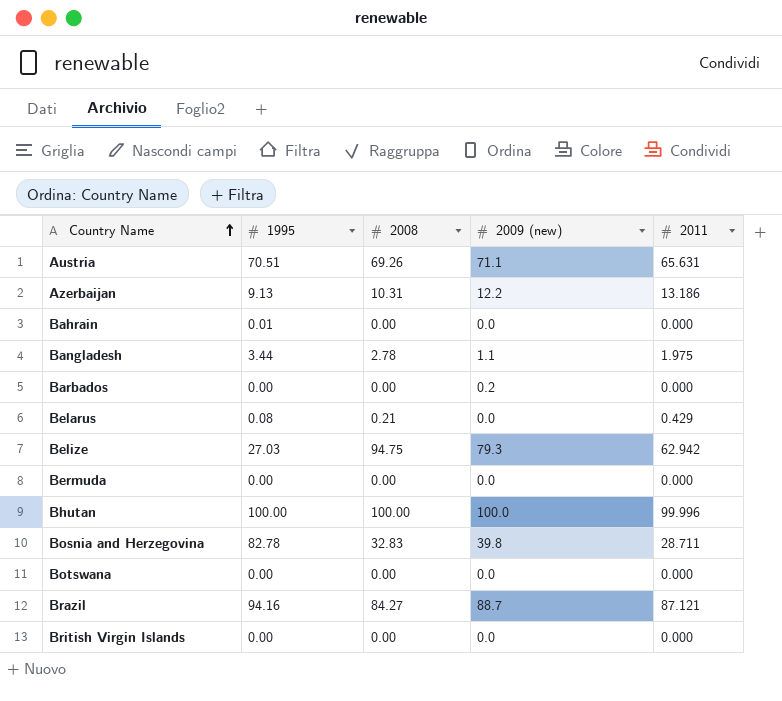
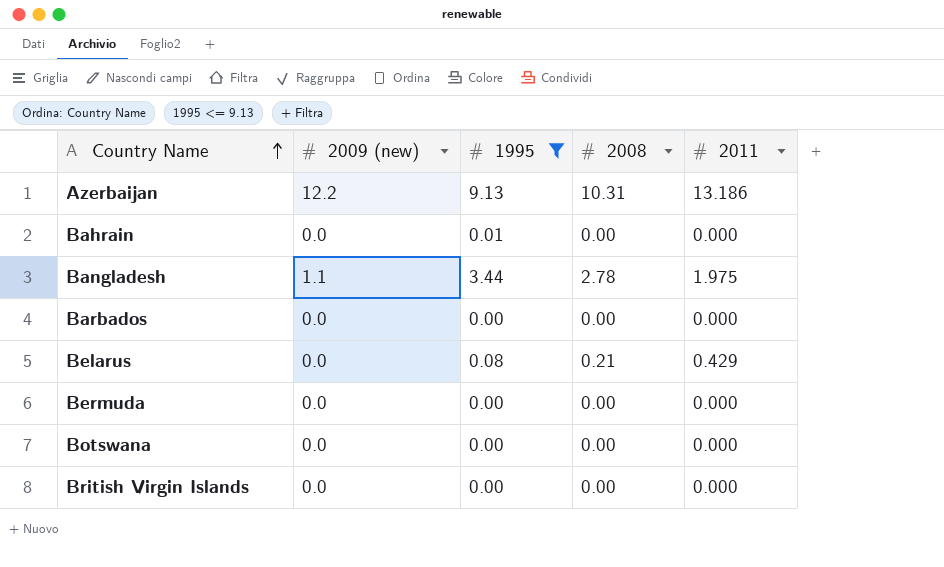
filter: none -> 1995 <= 9.13
column 2009 (new) | position: 4 -> 2
Barbados | 2009 (new): 0.2 -> 0.0

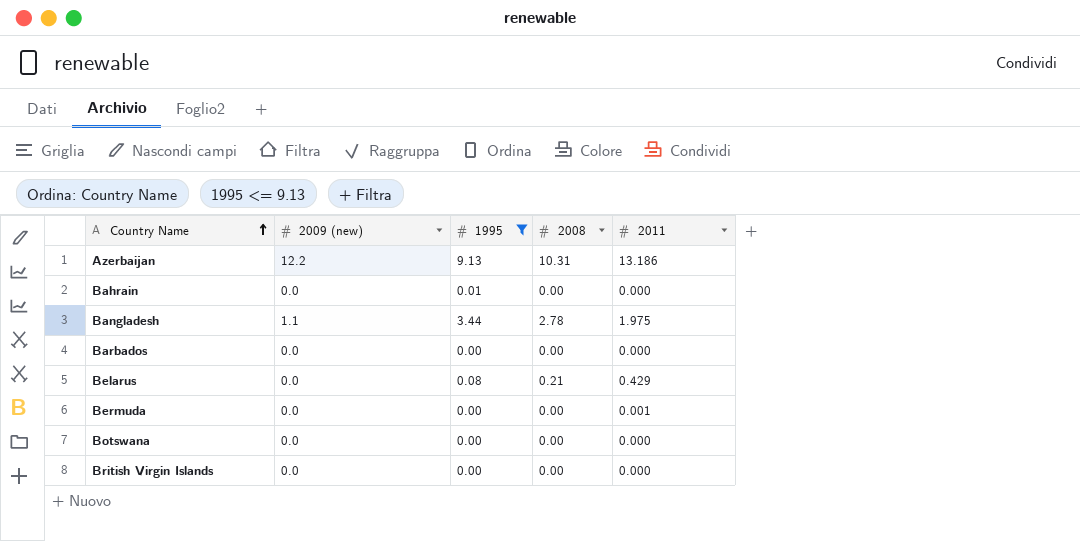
Bermuda | 2011: 0.000 -> 0.001

